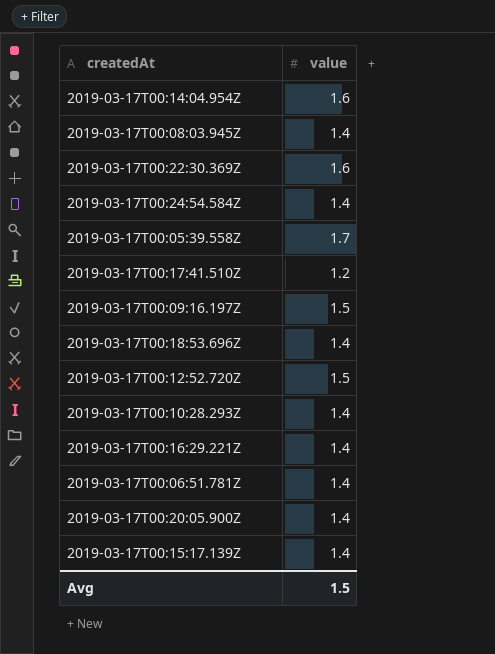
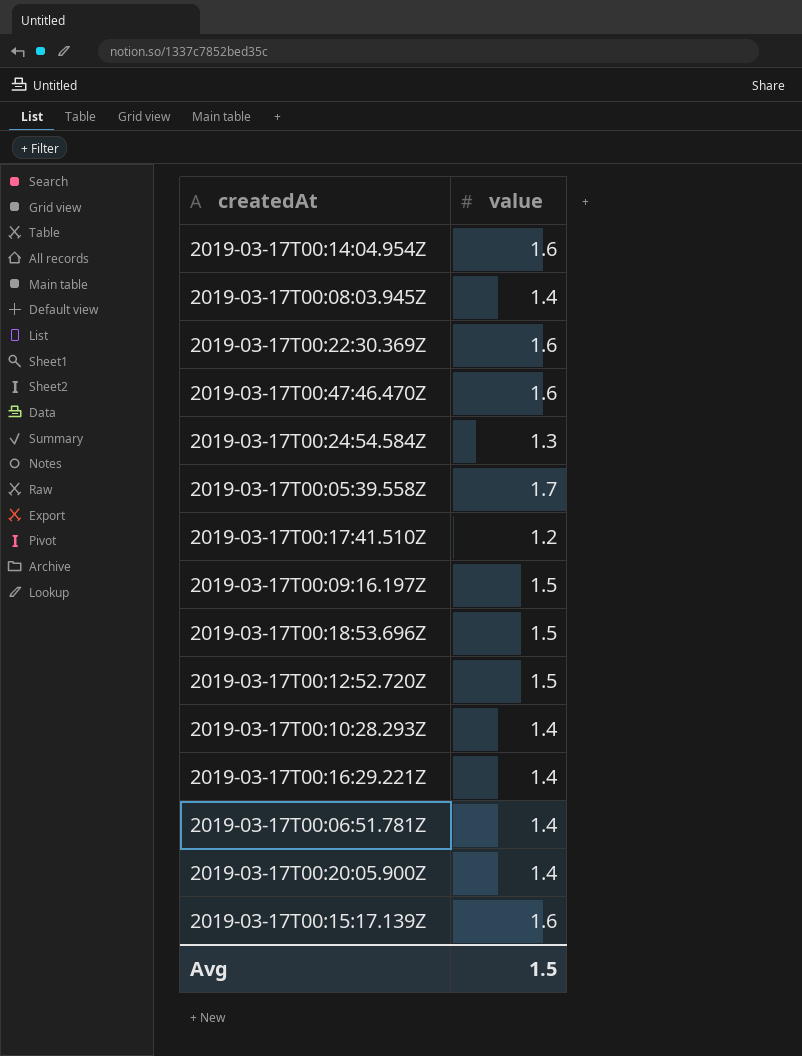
row 2019-03-17T00:47:46.470Z: none -> 1.6
2019-03-17T00:24:54.584Z | value: 1.4 -> 1.3
2019-03-17T00:18:53.696Z | value: 1.4 -> 1.5
2019-03-17T00:15:17.139Z | value: 1.4 -> 1.6

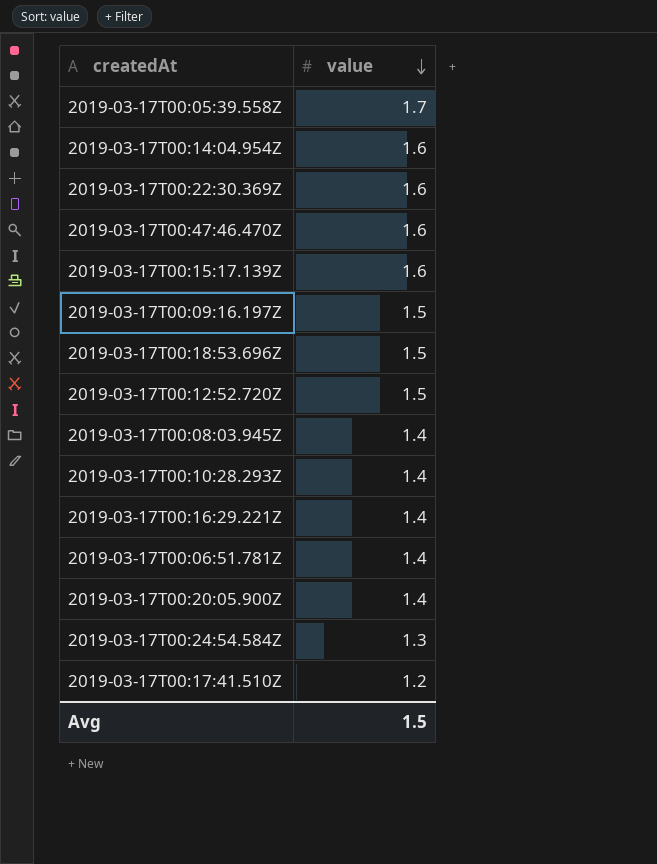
row order: none -> value descending

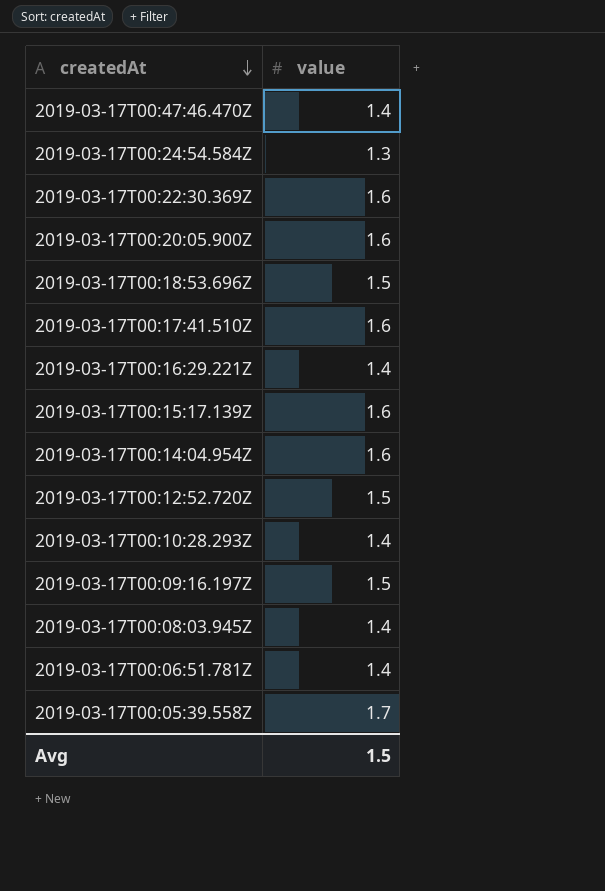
row order: value descending -> createdAt descending
2019-03-17T00:47:46.470Z | value: 1.6 -> 1.4
2019-03-17T00:20:05.900Z | value: 1.4 -> 1.6
2019-03-17T00:17:41.510Z | value: 1.2 -> 1.6

